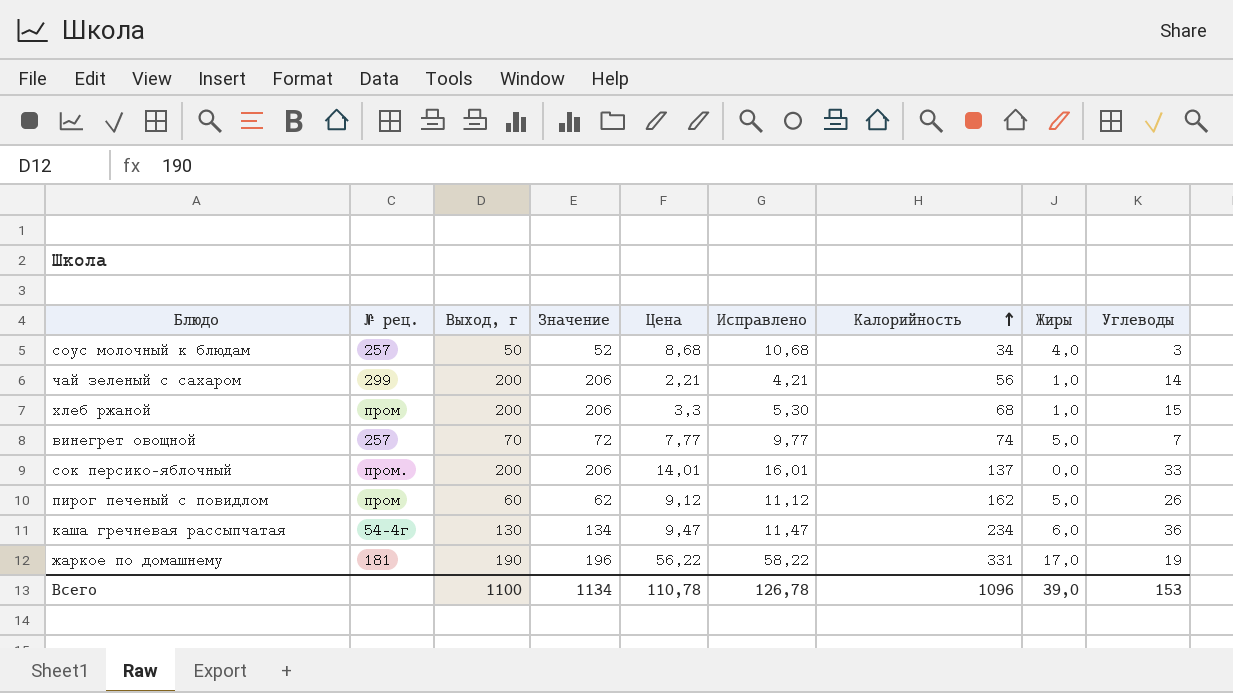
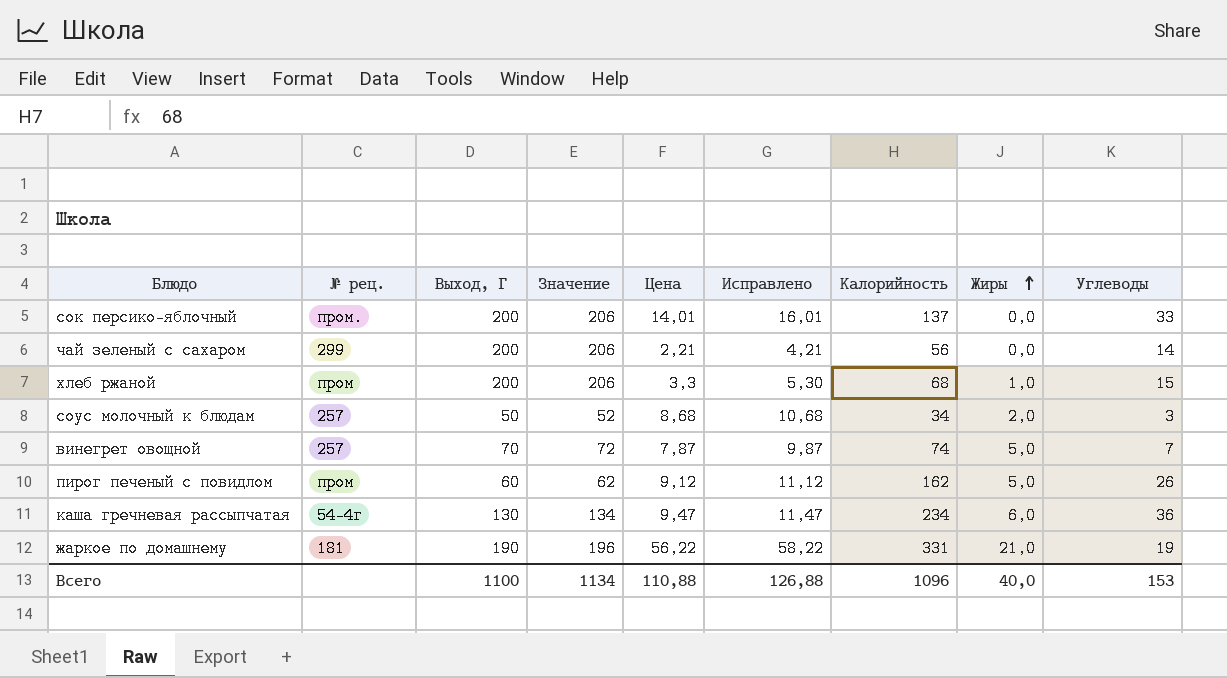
row order: Калорийность ascending -> Жиры ascending
column name: Выход, г -> Выход, Г
чай зеленый с сахаром | Жиры: 1,0 -> 0,0
соус молочный к блюдам | Жиры: 4,0 -> 2,0
винегрет овощной | Цена: 7,77 -> 7,87
винегрет овощной | Исправлено: 9,77 -> 9,87
жаркое по домашнему | Жиры: 17,0 -> 21,0
Всего | Цена: 110,78 -> 110,88
Всего | Исправлено: 126,78 -> 126,88
Всего | Жиры: 39,0 -> 40,0

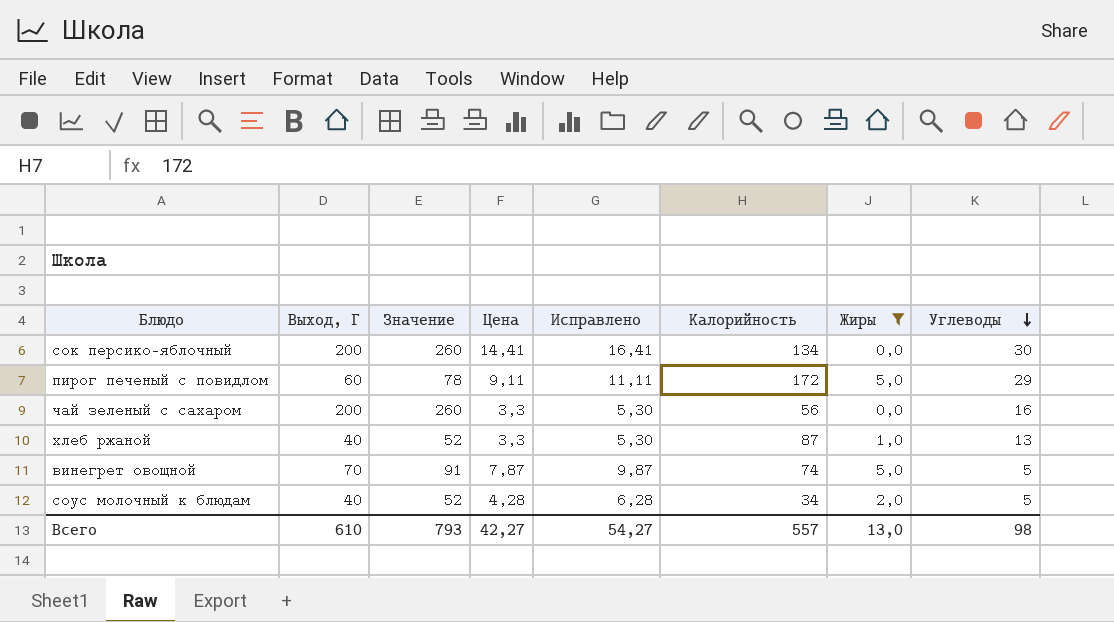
filter: none -> Жиры <= 5,0
row order: Жиры ascending -> Углеводы descending
column № рец. | position: 2 -> none
column Значение | formula: [Выход, Г] * 1,03 -> [Выход, Г] * 1,3
сок персико-яблочный | Цена: 14,01 -> 14,41
сок персико-яблочный | Исправлено: 16,01 -> 16,41
сок персико-яблочный | Калорийность: 137 -> 134
сок персико-яблочный | Углеводы: 33 -> 30
пирог печеный с повидлом | Цена: 9,12 -> 9,11
пирог печеный с повидлом | Исправлено: 11,12 -> 11,11
пирог печеный с повидлом | Калорийность: 162 -> 172
пирог печеный с повидлом | Углеводы: 26 -> 29
чай зеленый с сахаром | Цена: 2,21 -> 3,3
чай зеленый с сахаром | Исправлено: 4,21 -> 5,30
чай зеленый с сахаром | Углеводы: 14 -> 16
хлеб ржаной | Выход, Г: 200 -> 40
хлеб ржаной | Калорийность: 68 -> 87
хлеб ржаной | Углеводы: 15 -> 13
винегрет овощной | Углеводы: 7 -> 5
соус молочный к блюдам | Выход, Г: 50 -> 40
соус молочный к блюдам | Цена: 8,68 -> 4,28
соус молочный к блюдам | Исправлено: 10,68 -> 6,28
соус молочный к блюдам | Углеводы: 3 -> 5
Всего | Выход, Г: 1100 -> 610
Всего | Значение: 1134 -> 793
Всего | Цена: 110,88 -> 42,27
Всего | Исправлено: 126,88 -> 54,27
Всего | Калорийность: 1096 -> 557
Всего | Жиры: 40,0 -> 13,0
Всего | Углеводы: 153 -> 98

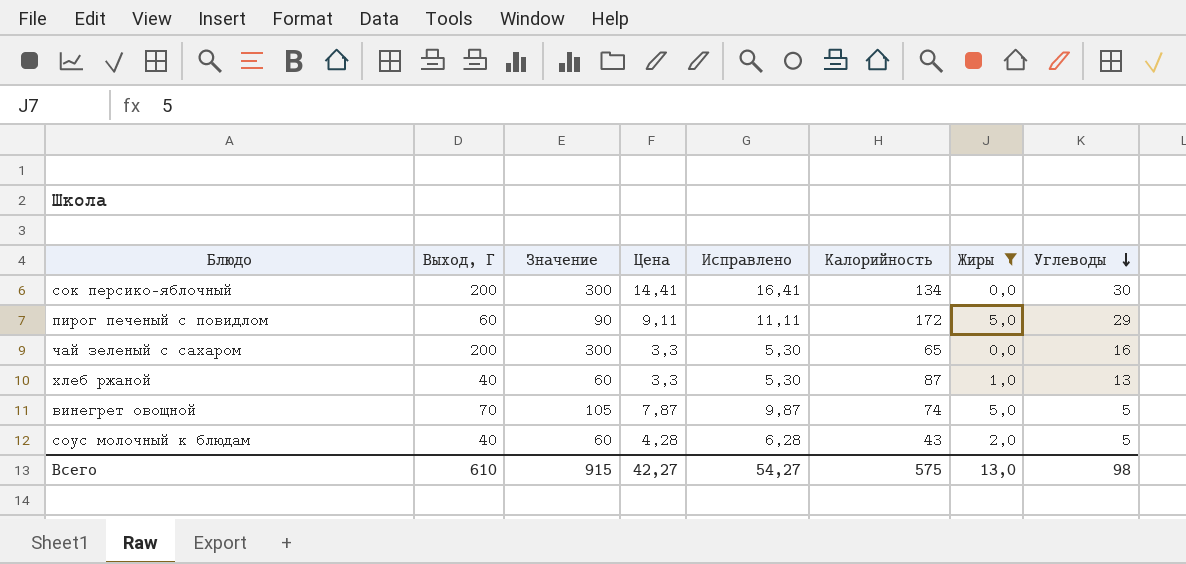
column Значение | formula: [Выход, Г] * 1,3 -> [Выход, Г] * 1,5
чай зеленый с сахаром | Калорийность: 56 -> 65
соус молочный к блюдам | Калорийность: 34 -> 43
Всего | Значение: 793 -> 915
Всего | Калорийность: 557 -> 575

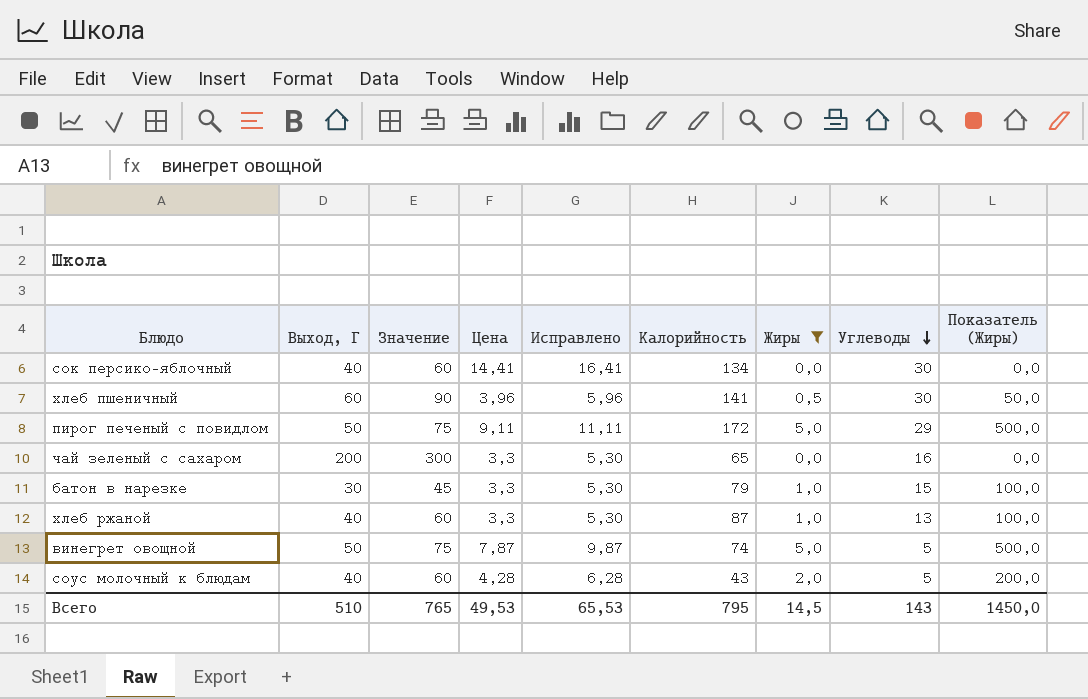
column Показатель (Жиры) | formula: none -> [Жиры] * 100
сок персико-яблочный | Выход, Г: 200 -> 40
сок персико-яблочный | Значение: 300 -> 60
row хлеб пшеничный: none -> 60 | 90 | 3,96 | 5,96 | 141 | 0,5 | 30 | 50,0
пирог печеный с повидлом | Выход, Г: 60 -> 50
пирог печеный с повидлом | Значение: 90 -> 75
row батон в нарезке: none -> 30 | 45 | 3,3 | 5,30 | 79 | 1,0 | 15 | 100,0
винегрет овощной | Выход, Г: 70 -> 50
винегрет овощной | Значение: 105 -> 75
Всего | Выход, Г: 610 -> 510
Всего | Значение: 915 -> 765
Всего | Цена: 42,27 -> 49,53
Всего | Исправлено: 54,27 -> 65,53
Всего | Калорийность: 575 -> 795
Всего | Жиры: 13,0 -> 14,5
Всего | Углеводы: 98 -> 143

